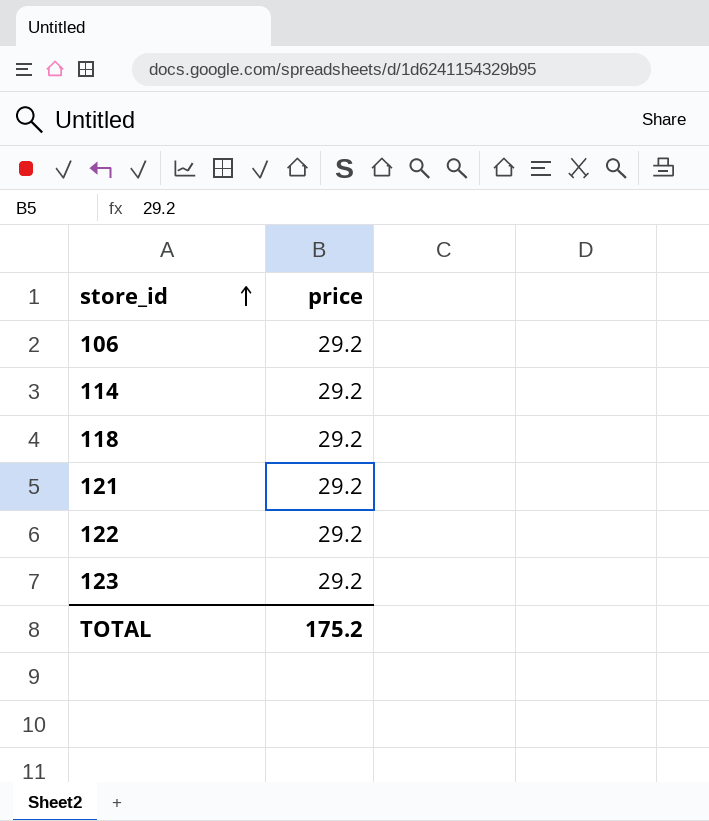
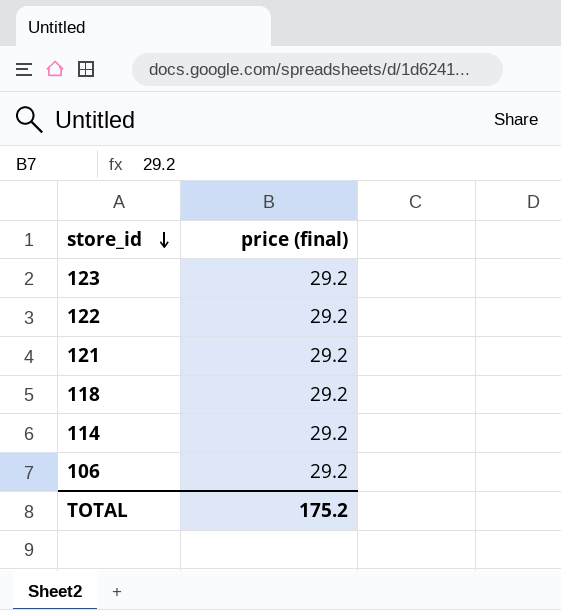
row order: store_id ascending -> store_id descending
column name: price -> price (final)

